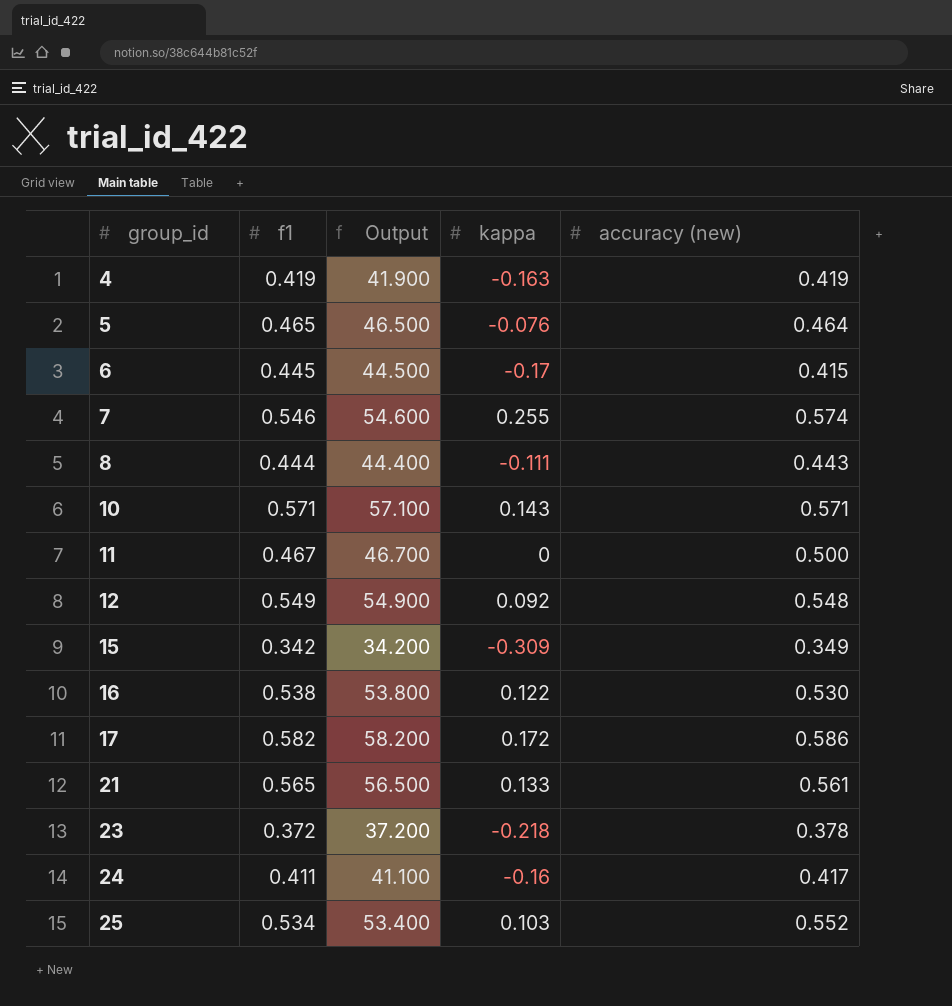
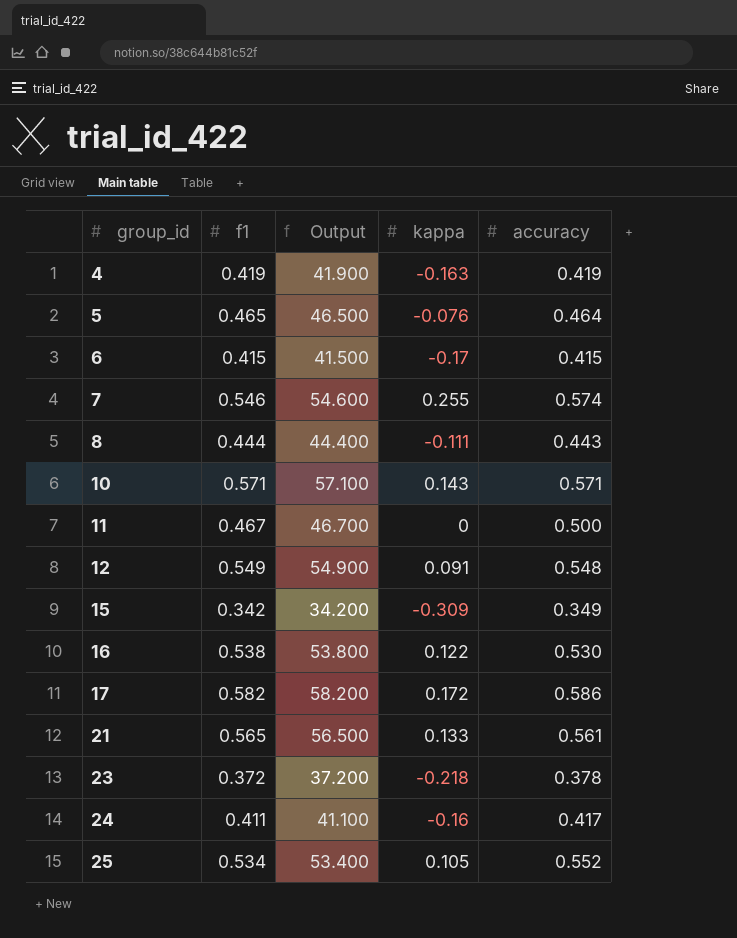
column name: accuracy (new) -> accuracy
6 | f1: 0.445 -> 0.415
6 | Output: 44.500 -> 41.500
12 | kappa: 0.092 -> 0.091
25 | kappa: 0.103 -> 0.105

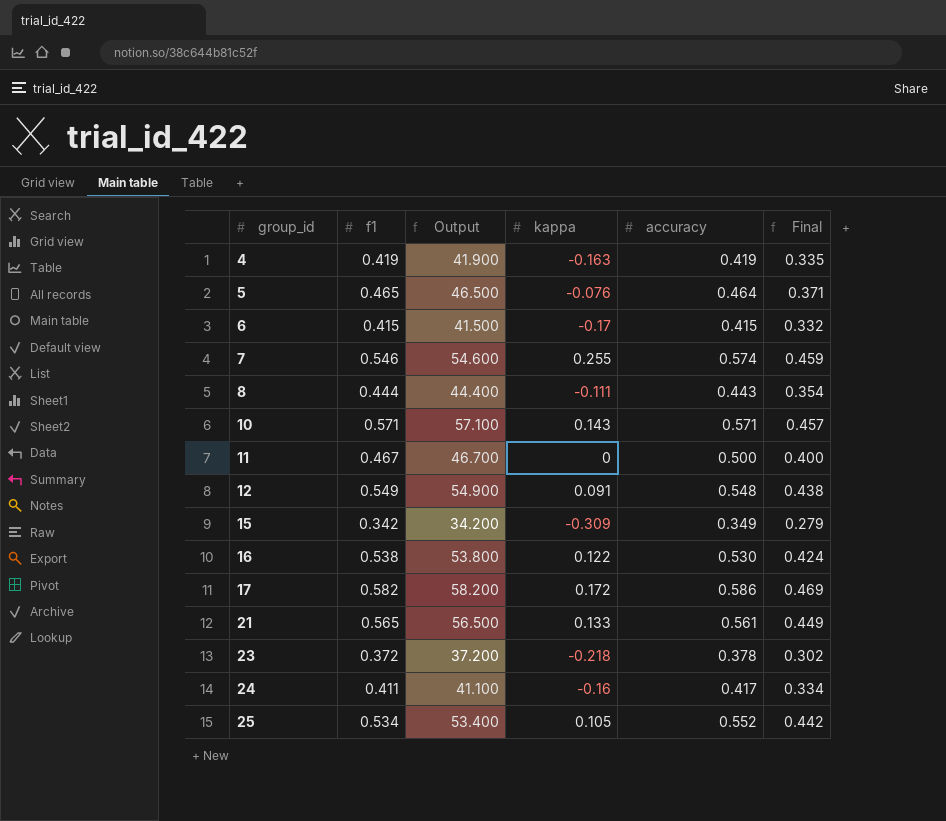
column Final | formula: none -> [accuracy] * 0.8

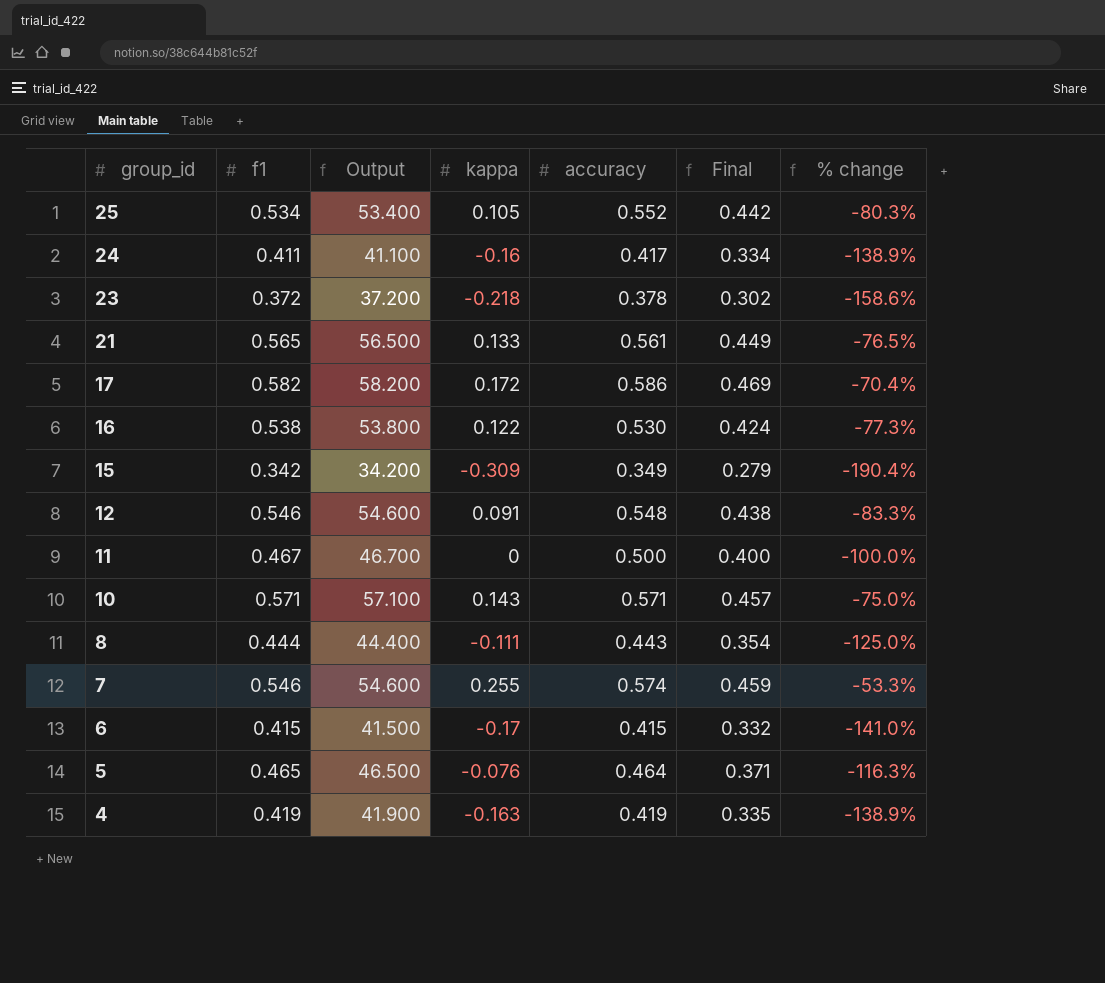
row order: group_id ascending -> group_id descending
column % change | formula: none -> ([kappa] - [f1]) / [f1]
12 | f1: 0.549 -> 0.546
12 | Output: 54.900 -> 54.600

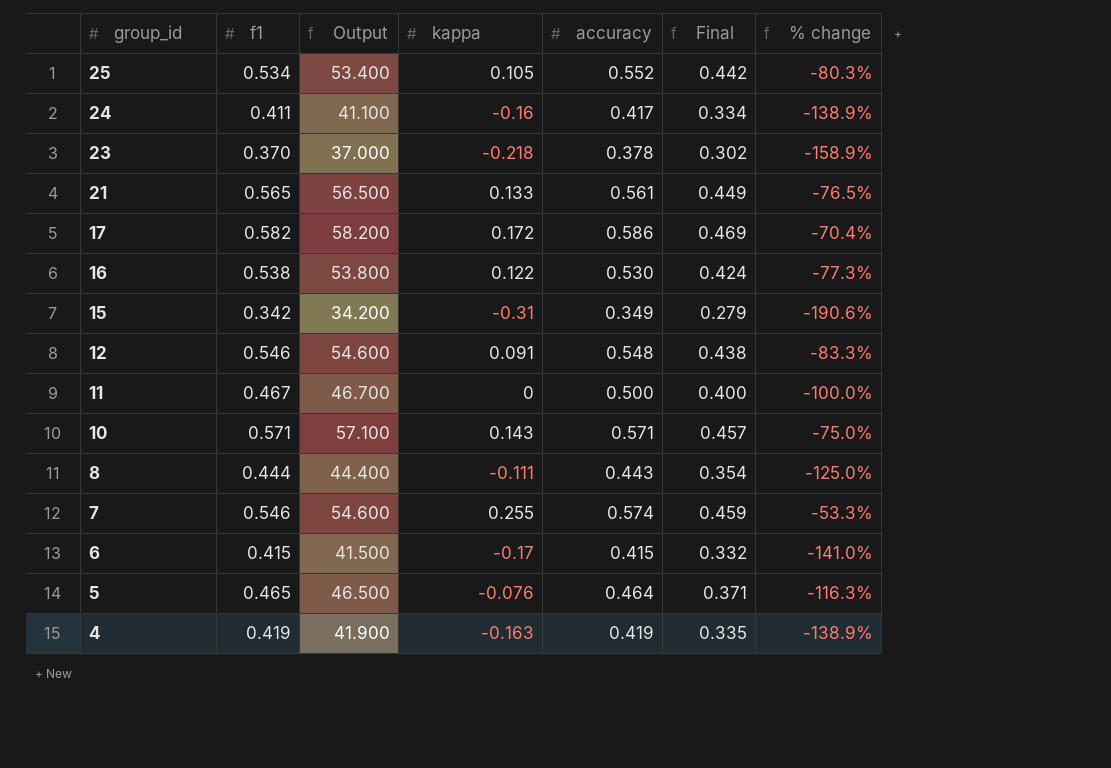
23 | f1: 0.372 -> 0.370
23 | Output: 37.200 -> 37.000
23 | % change: -158.6% -> -158.9%
15 | kappa: -0.309 -> -0.31
15 | % change: -190.4% -> -190.6%

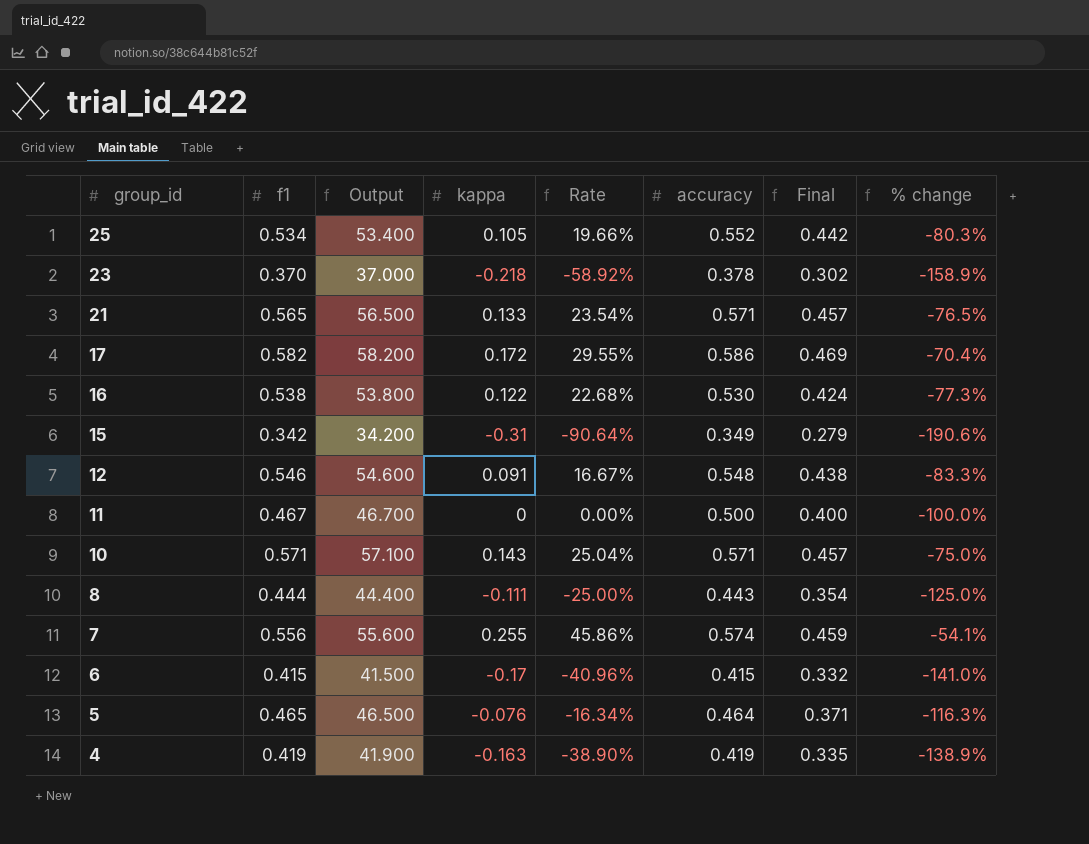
column Rate | formula: none -> [kappa] / [f1]
row 24: 0.411 | 41.100 | -0.16 | 0.417 | 0.334 | -138.9% -> none
21 | accuracy: 0.561 -> 0.571
21 | Final: 0.449 -> 0.457
7 | f1: 0.546 -> 0.556
7 | Output: 54.600 -> 55.600
7 | % change: -53.3% -> -54.1%

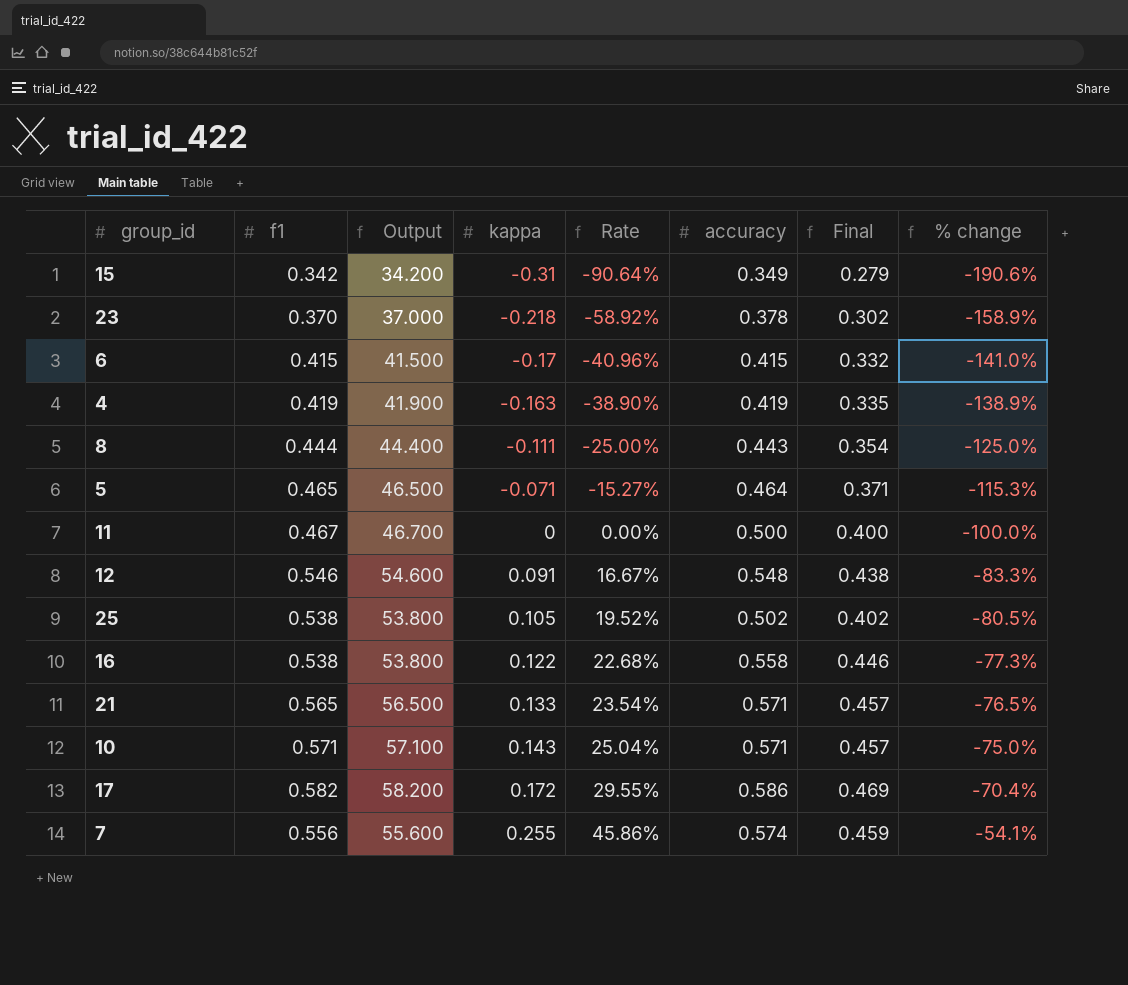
row order: group_id descending -> kappa ascending
5 | kappa: -0.076 -> -0.071
5 | Rate: -16.34% -> -15.27%
5 | % change: -116.3% -> -115.3%
25 | f1: 0.534 -> 0.538
25 | Output: 53.400 -> 53.800
25 | Rate: 19.66% -> 19.52%
25 | accuracy: 0.552 -> 0.502
25 | Final: 0.442 -> 0.402
25 | % change: -80.3% -> -80.5%
16 | accuracy: 0.530 -> 0.558
16 | Final: 0.424 -> 0.446

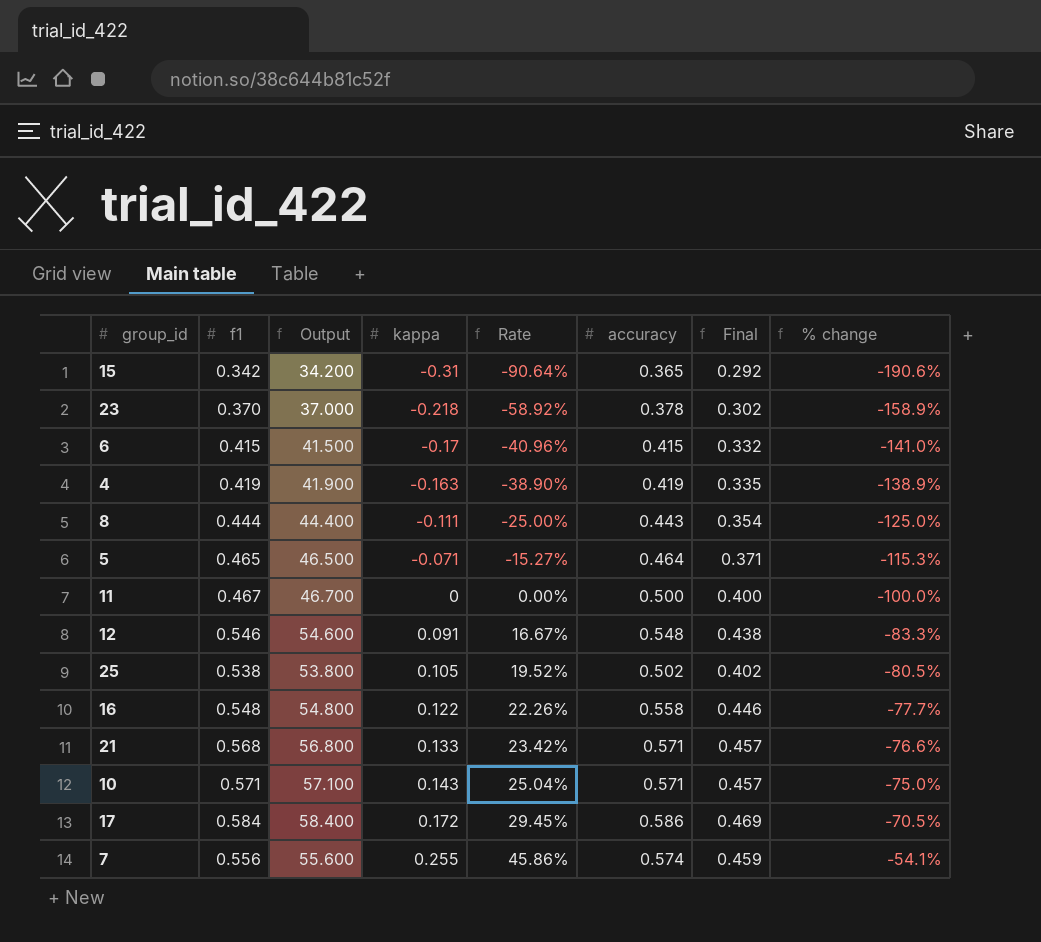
15 | accuracy: 0.349 -> 0.365
15 | Final: 0.279 -> 0.292
16 | f1: 0.538 -> 0.548
16 | Output: 53.800 -> 54.800
16 | Rate: 22.68% -> 22.26%
16 | % change: -77.3% -> -77.7%
21 | f1: 0.565 -> 0.568
21 | Output: 56.500 -> 56.800
21 | Rate: 23.54% -> 23.42%
21 | % change: -76.5% -> -76.6%
17 | f1: 0.582 -> 0.584
17 | Output: 58.200 -> 58.400
17 | Rate: 29.55% -> 29.45%
17 | % change: -70.4% -> -70.5%

